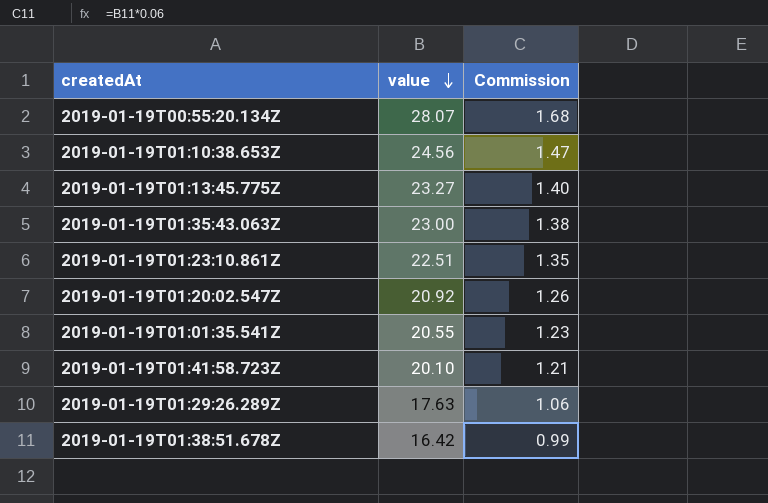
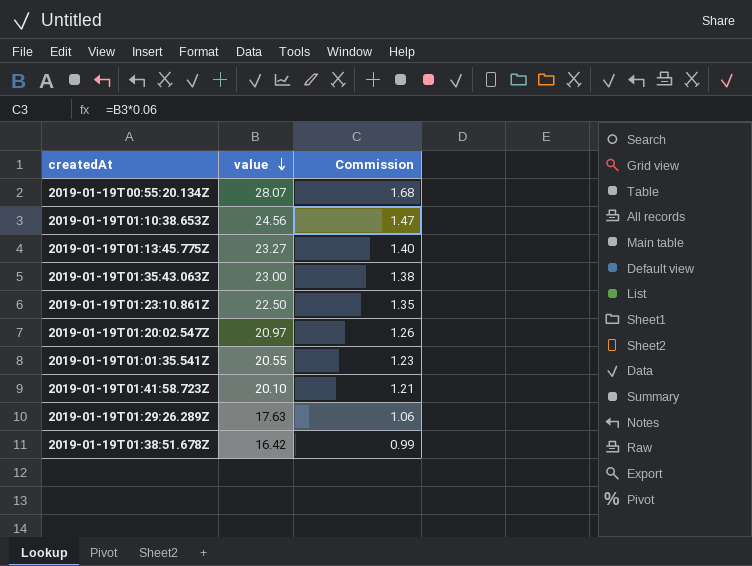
2019-01-19T01:23:10.861Z | value: 22.51 -> 22.50
2019-01-19T01:20:02.547Z | value: 20.92 -> 20.97

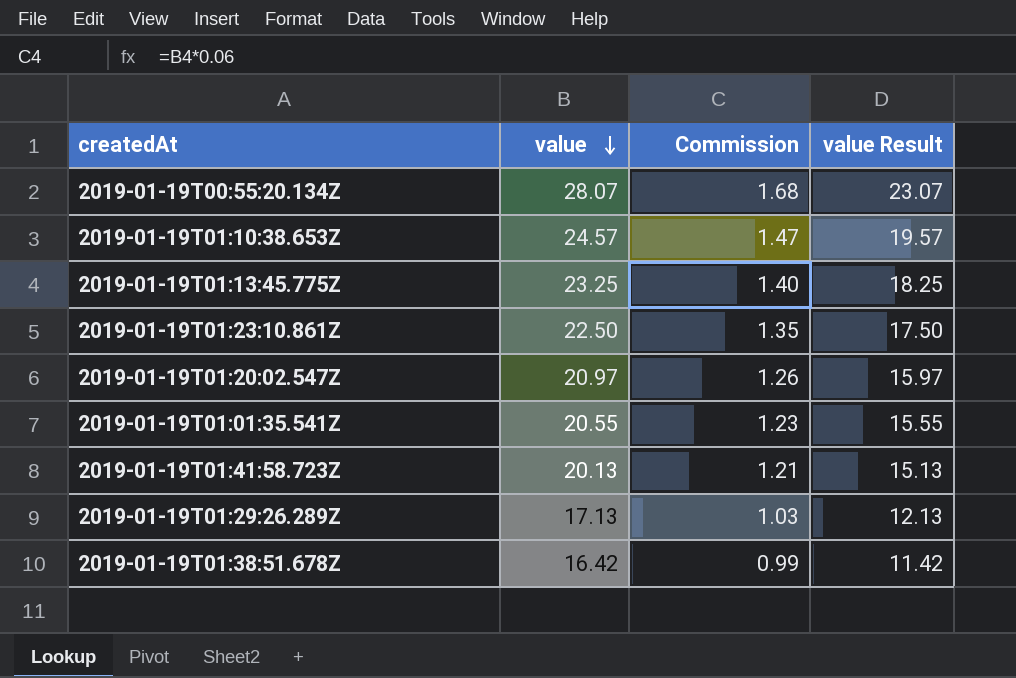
column value Result | formula: none -> [value] - 5
row 2019-01-19T01:35:43.063Z: 23.00 | 1.38 -> none
2019-01-19T01:10:38.653Z | value: 24.56 -> 24.57
2019-01-19T01:13:45.775Z | value: 23.27 -> 23.25
2019-01-19T01:41:58.723Z | value: 20.10 -> 20.13
2019-01-19T01:29:26.289Z | value: 17.63 -> 17.13
2019-01-19T01:29:26.289Z | Commission: 1.06 -> 1.03

